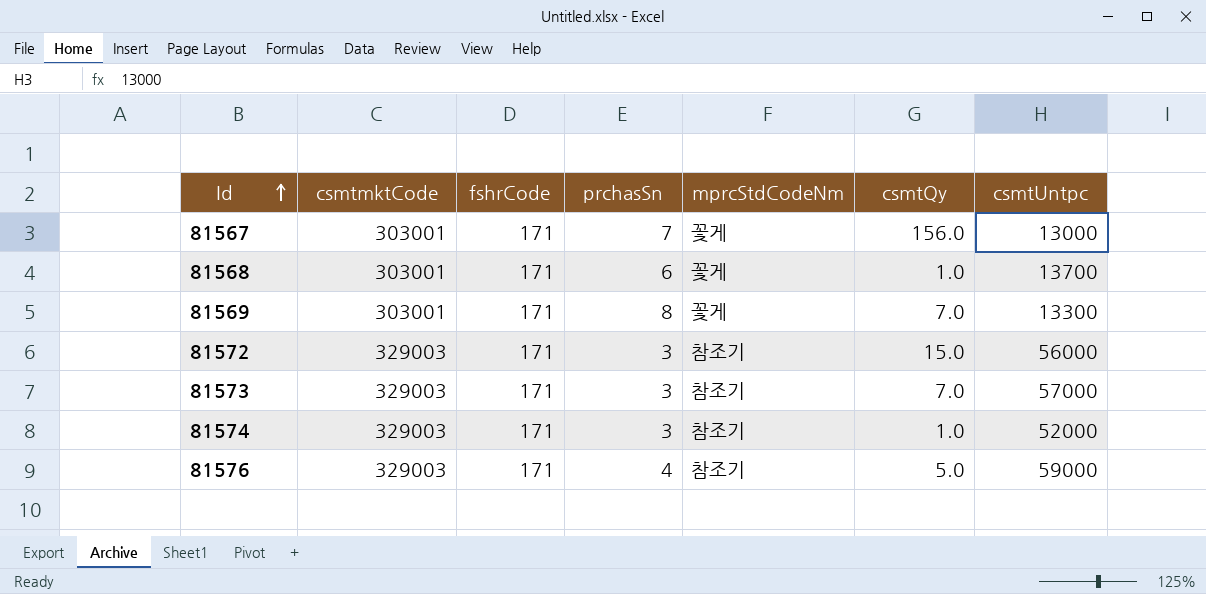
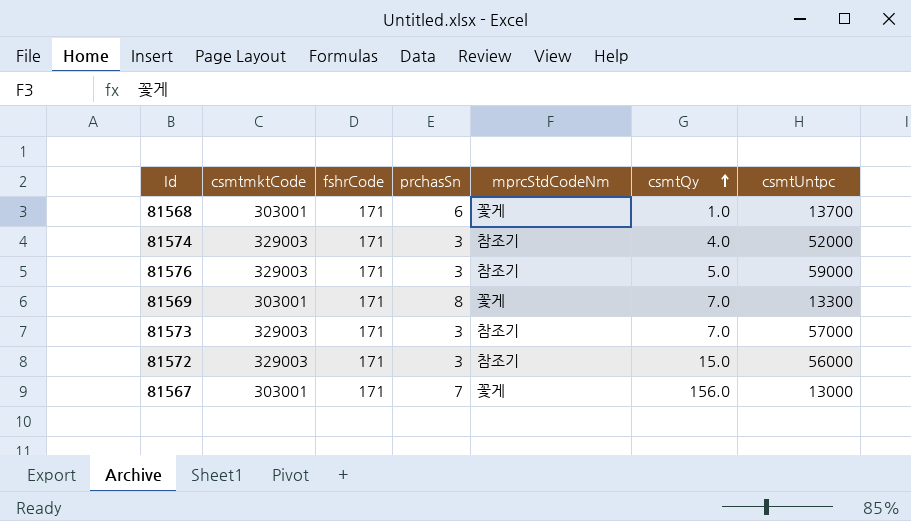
row order: Id ascending -> csmtQy ascending
81574 | csmtQy: 1.0 -> 4.0
81576 | prchasSn: 4 -> 3

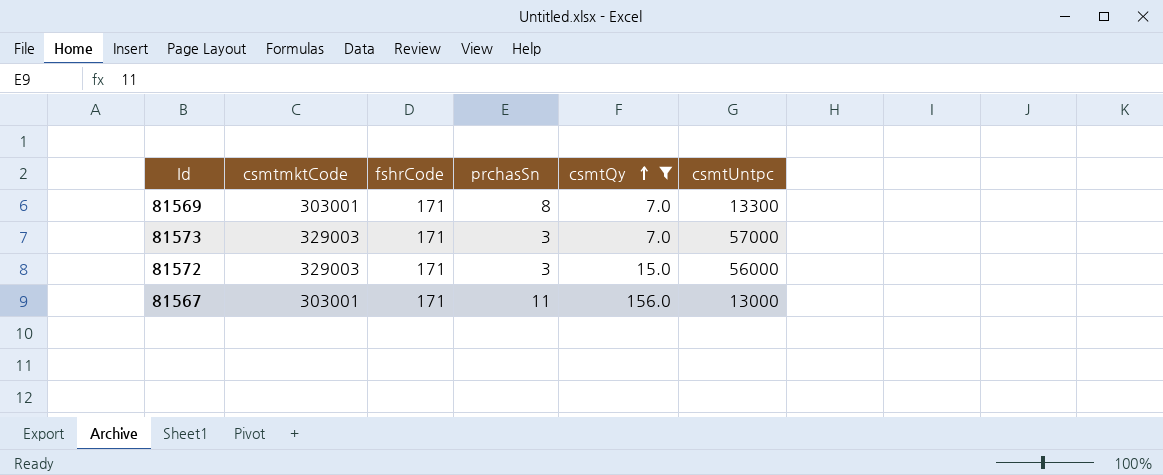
filter: none -> csmtQy >= 7.0
column mprcStdCodeNm | position: 5 -> none
81567 | prchasSn: 7 -> 11

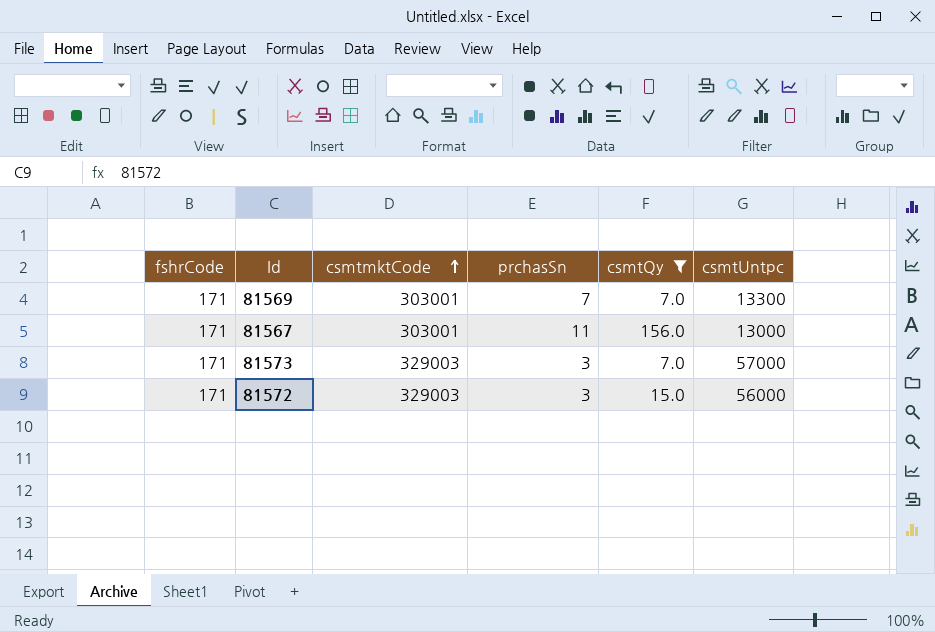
row order: csmtQy ascending -> csmtmktCode ascending
column fshrCode | position: 3 -> 1
81569 | prchasSn: 8 -> 7

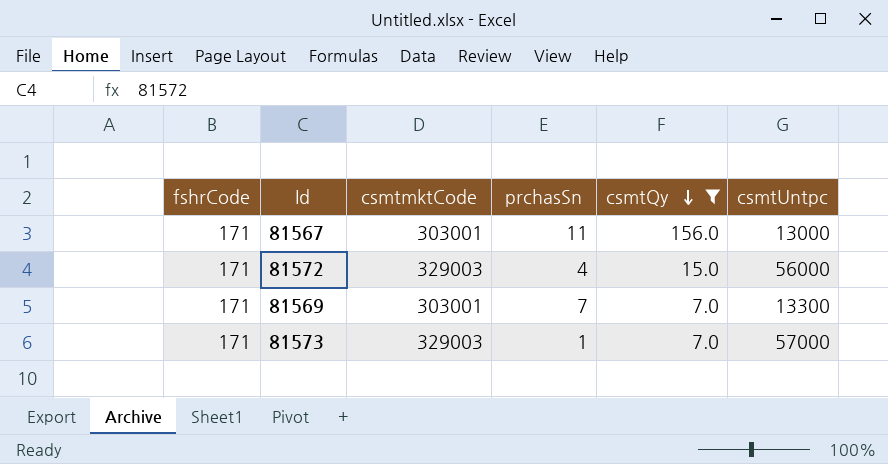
row order: csmtmktCode ascending -> csmtQy descending
81572 | prchasSn: 3 -> 4
81573 | prchasSn: 3 -> 1

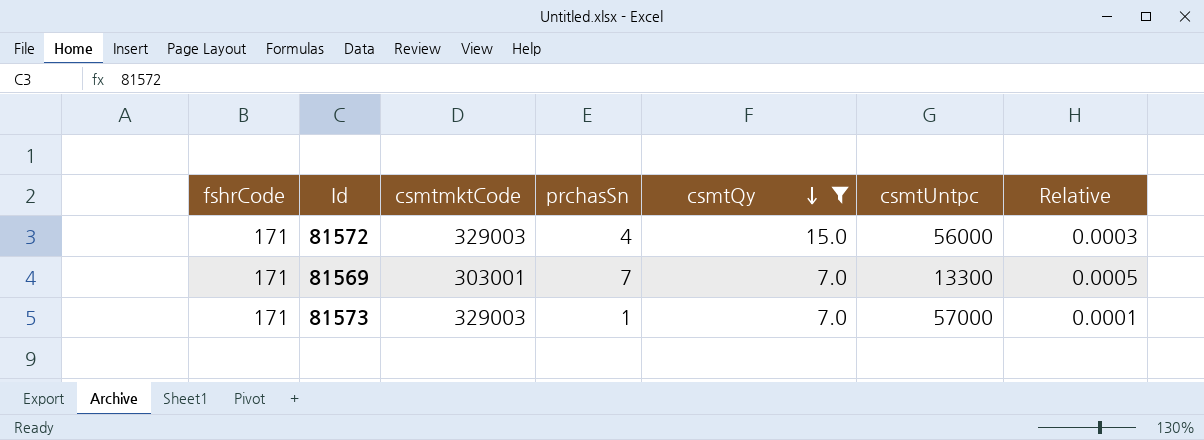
column Relative | formula: none -> [csmtQy] / [csmtUntpc]
row 81567: 171 | 303001 | 11 | 156.0 | 13000 -> none

